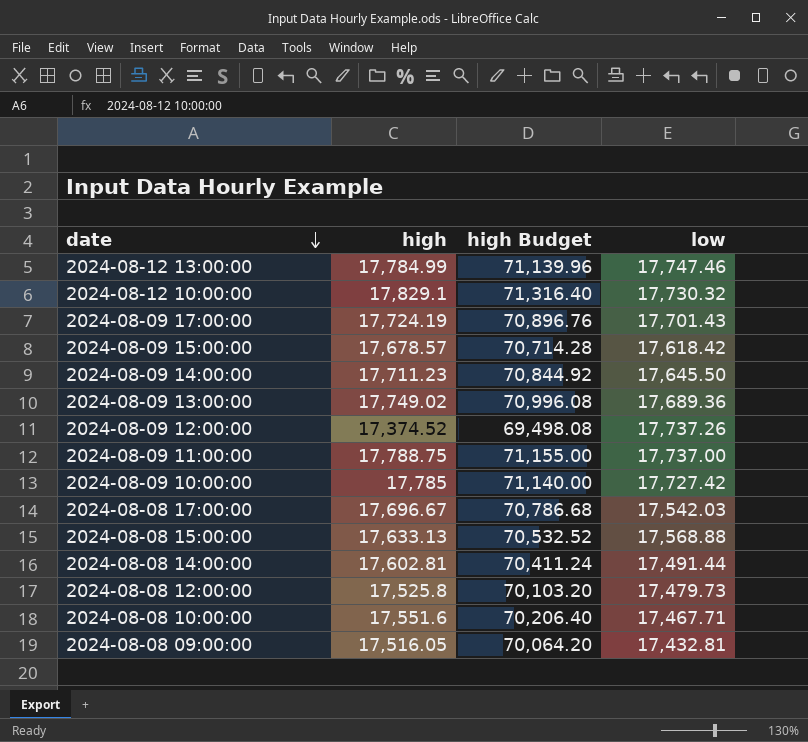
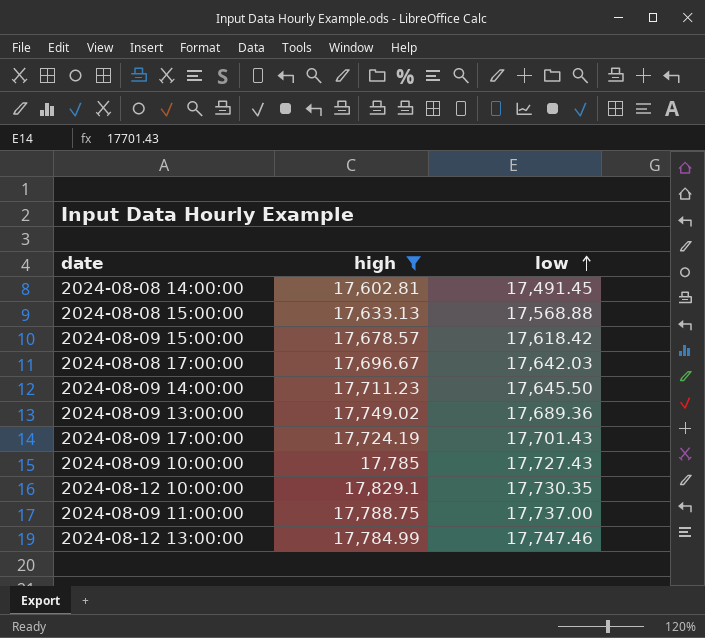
filter: none -> high >= 17,602.81
row order: date descending -> low ascending
column high Budget | formula: [high] * 4 -> none
2024-08-08 14:00:00 | low: 17,491.44 -> 17,491.45
2024-08-08 17:00:00 | low: 17,542.03 -> 17,642.03
2024-08-09 10:00:00 | low: 17,727.42 -> 17,727.43
2024-08-12 10:00:00 | low: 17,730.32 -> 17,730.35

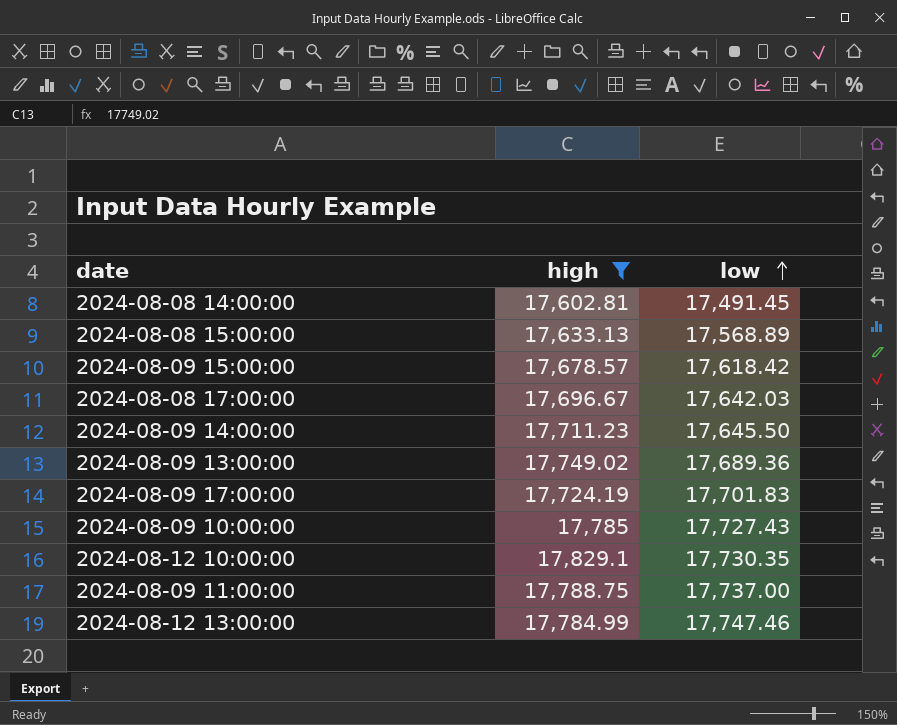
2024-08-08 15:00:00 | low: 17,568.88 -> 17,568.89
2024-08-09 17:00:00 | low: 17,701.43 -> 17,701.83

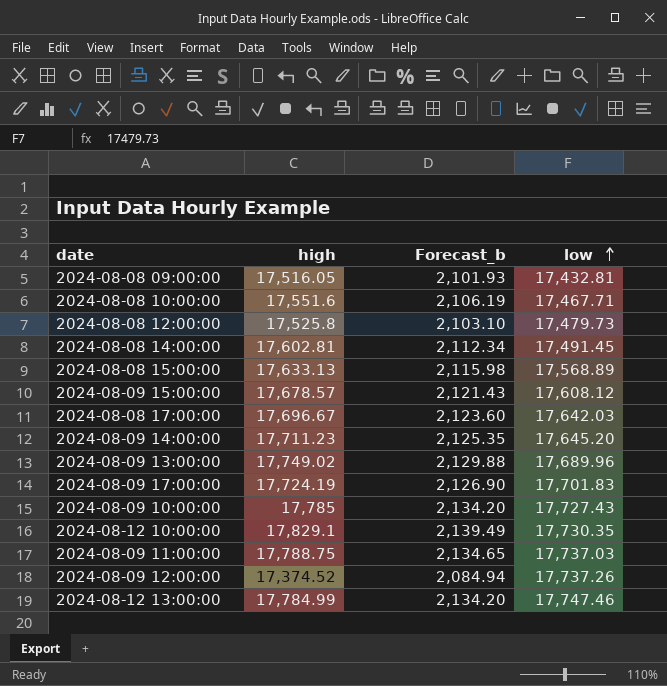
filter: high >= 17,602.81 -> none
column Forecast_b | formula: none -> [high] * 0.12
2024-08-09 15:00:00 | low: 17,618.42 -> 17,608.12
2024-08-09 14:00:00 | low: 17,645.50 -> 17,645.20
2024-08-09 13:00:00 | low: 17,689.36 -> 17,689.96
2024-08-09 11:00:00 | low: 17,737.00 -> 17,737.03

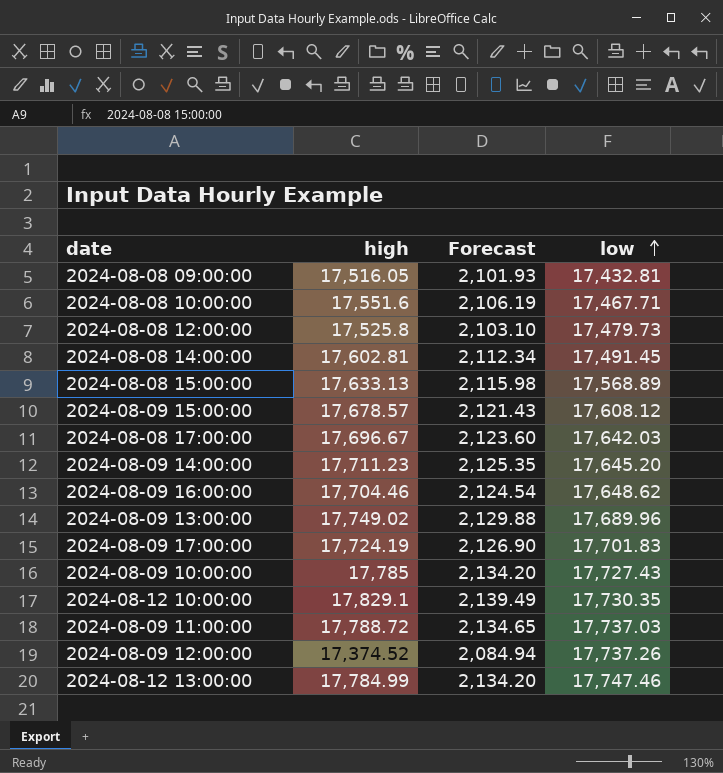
column name: Forecast_b -> Forecast
row 2024-08-09 16:00:00: none -> 17,704.46 | 2,124.54 | 17,648.62
2024-08-09 11:00:00 | high: 17,788.75 -> 17,788.72

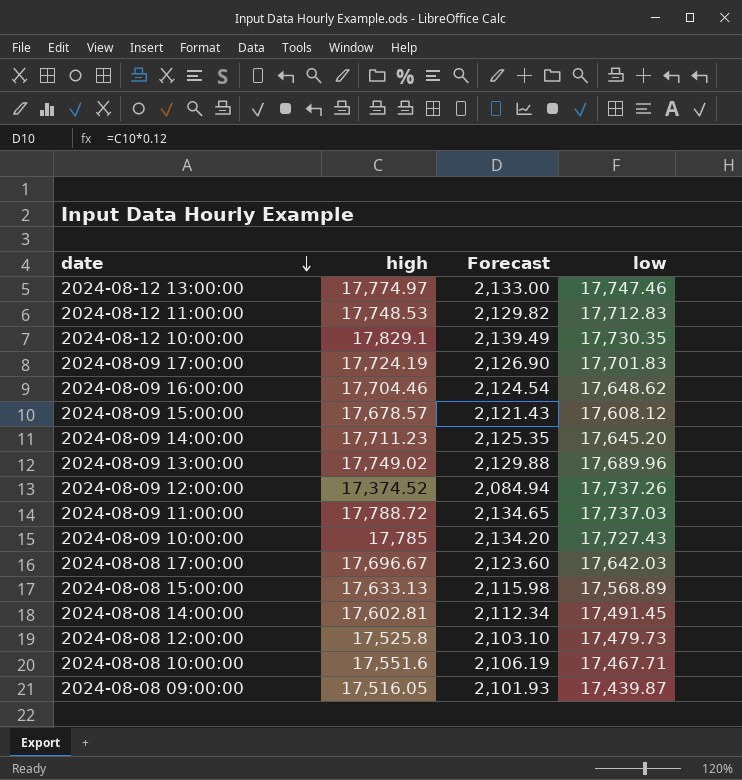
row order: low ascending -> date descending
2024-08-12 13:00:00 | high: 17,784.99 -> 17,774.97
2024-08-12 13:00:00 | Forecast: 2,134.20 -> 2,133.00
row 2024-08-12 11:00:00: none -> 17,748.53 | 2,129.82 | 17,712.83
2024-08-08 09:00:00 | low: 17,432.81 -> 17,439.87

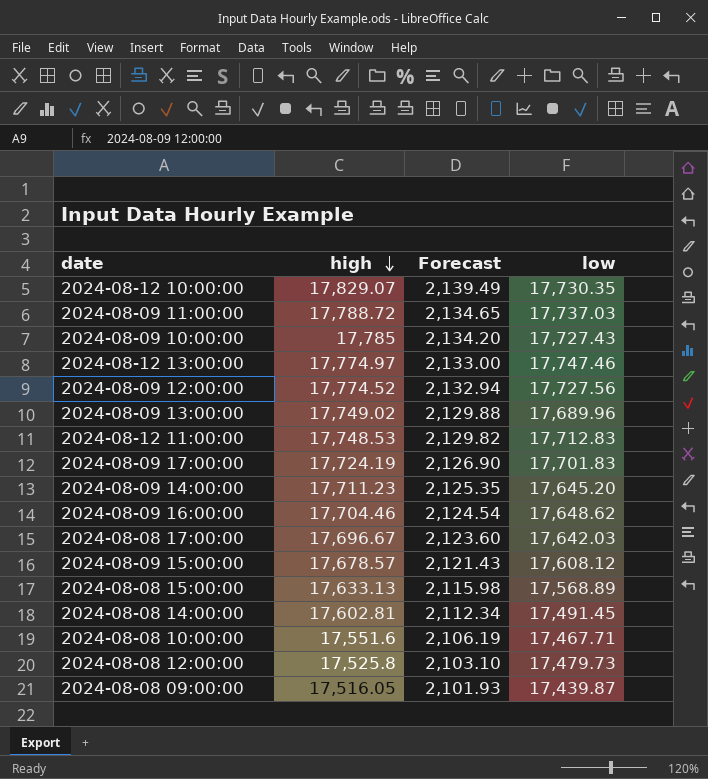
row order: date descending -> high descending
2024-08-12 10:00:00 | high: 17,829.1 -> 17,829.07
2024-08-09 12:00:00 | high: 17,374.52 -> 17,774.52
2024-08-09 12:00:00 | Forecast: 2,084.94 -> 2,132.94
2024-08-09 12:00:00 | low: 17,737.26 -> 17,727.56

